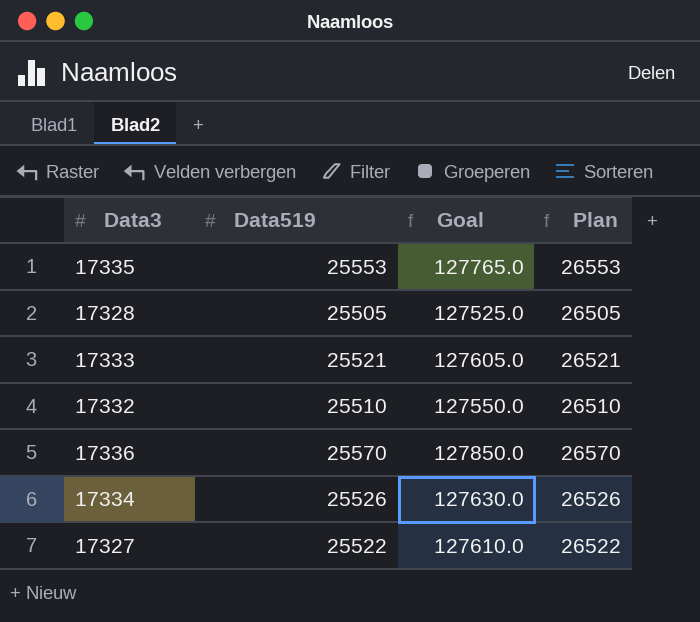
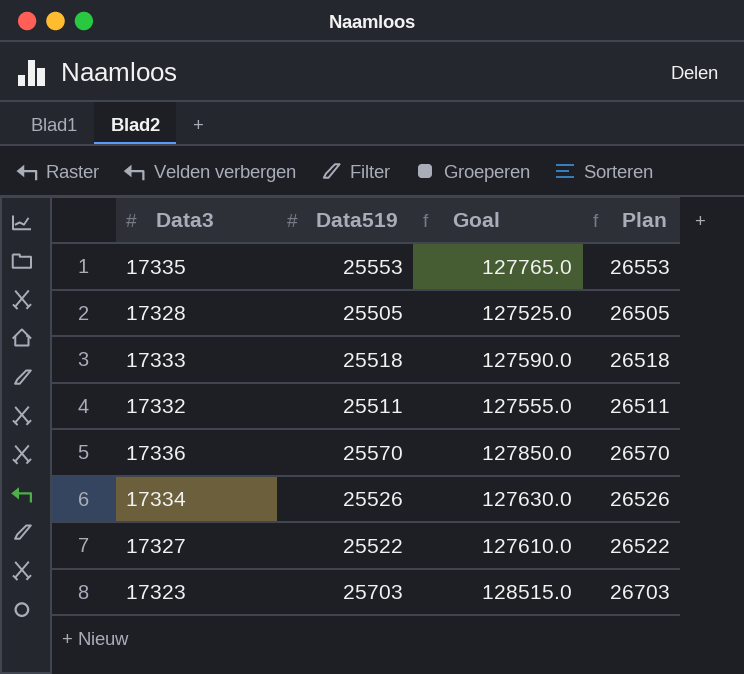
17333 | Data519: 25521 -> 25518
17333 | Goal: 127605.0 -> 127590.0
17333 | Plan: 26521 -> 26518
17332 | Data519: 25510 -> 25511
17332 | Goal: 127550.0 -> 127555.0
17332 | Plan: 26510 -> 26511
row 17323: none -> 25703 | 128515.0 | 26703

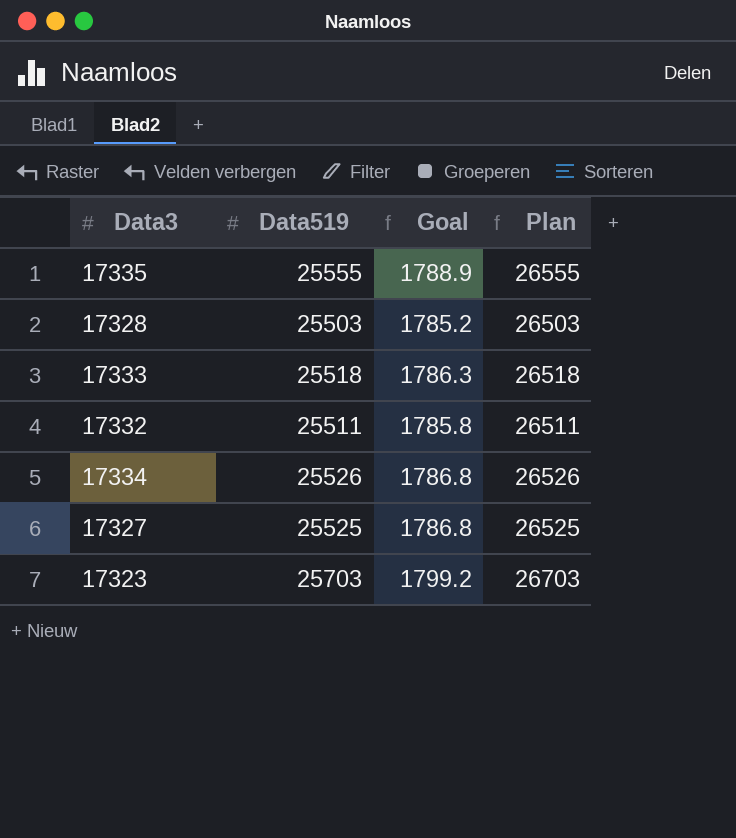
column Goal | formula: [Data519] * 5 -> [Data519] * 0.07
row 17336: 25570 | 127850.0 | 26570 -> none
17335 | Data519: 25553 -> 25555
17335 | Plan: 26553 -> 26555
17328 | Data519: 25505 -> 25503
17328 | Plan: 26505 -> 26503
17327 | Data519: 25522 -> 25525
17327 | Plan: 26522 -> 26525

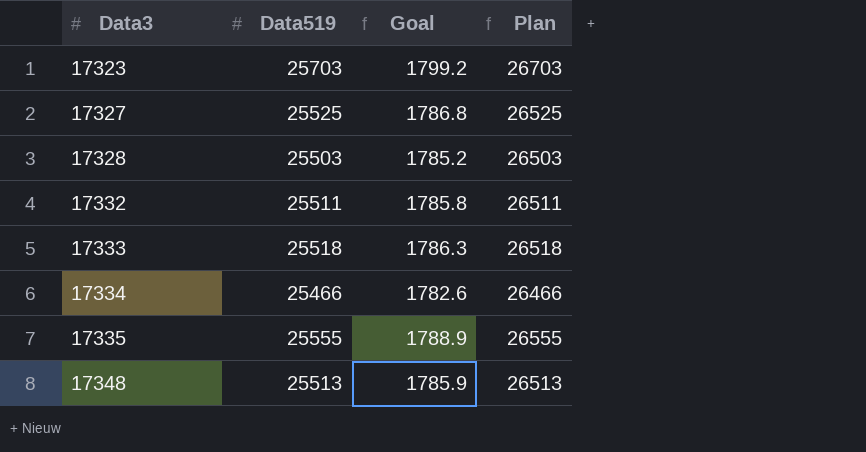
row order: none -> Data3 ascending
17334 | Data519: 25526 -> 25466
17334 | Goal: 1786.8 -> 1782.6
17334 | Plan: 26526 -> 26466
row 17348: none -> 25513 | 1785.9 | 26513

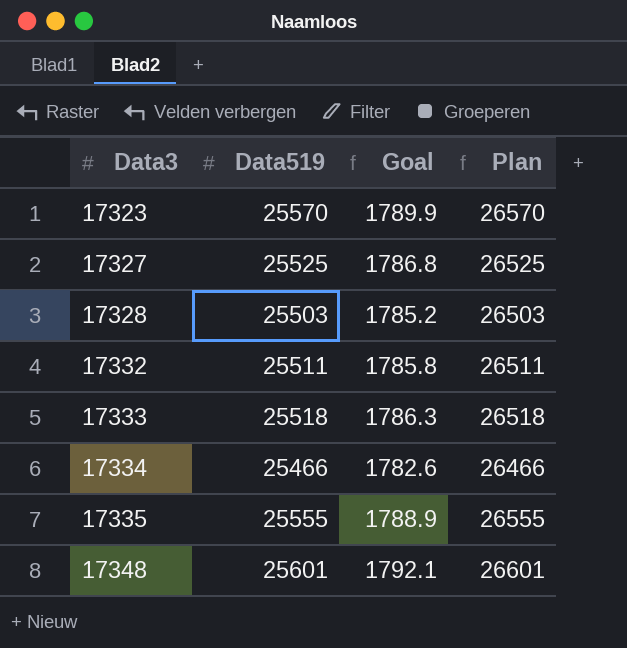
17323 | Data519: 25703 -> 25570
17323 | Goal: 1799.2 -> 1789.9
17323 | Plan: 26703 -> 26570
17348 | Data519: 25513 -> 25601
17348 | Goal: 1785.9 -> 1792.1
17348 | Plan: 26513 -> 26601

